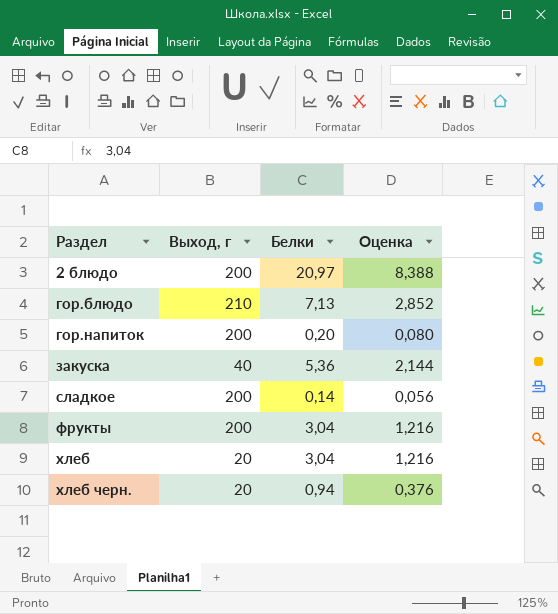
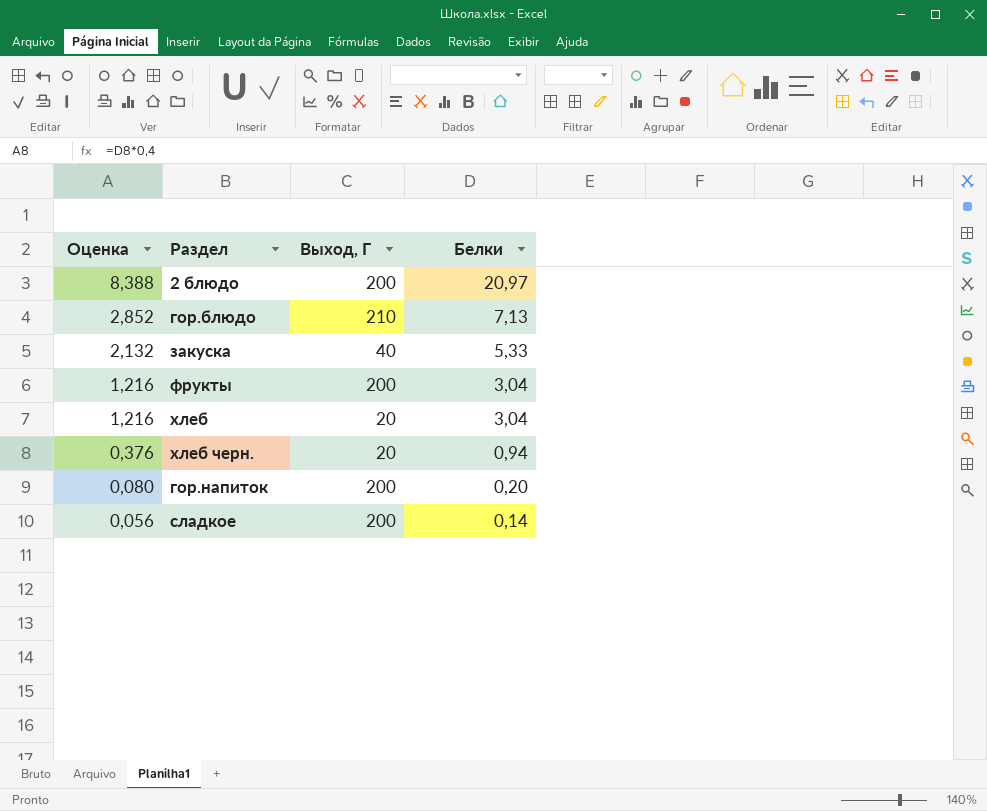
row order: Раздел ascending -> Оценка descending
column Оценка | position: 4 -> 1
column name: Выход, г -> Выход, Г
закуска | Оценка: 2,144 -> 2,132
закуска | Белки: 5,36 -> 5,33

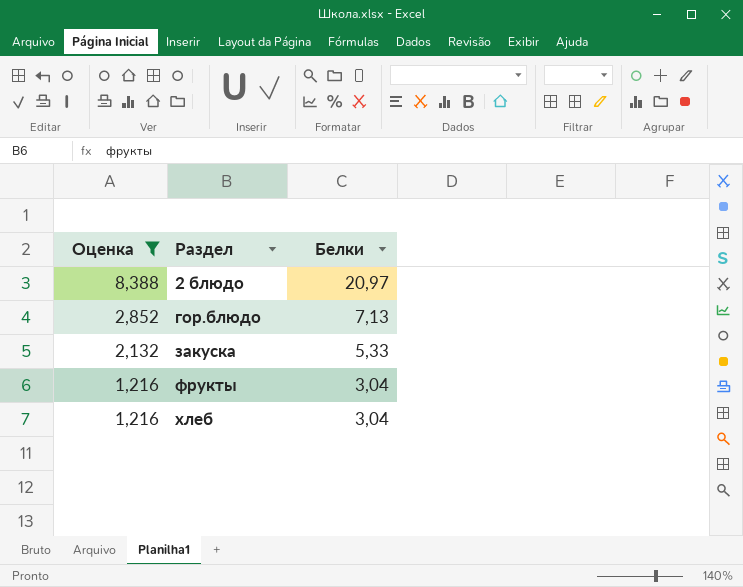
filter: none -> Оценка >= 1,216
column Выход, Г | position: 3 -> none

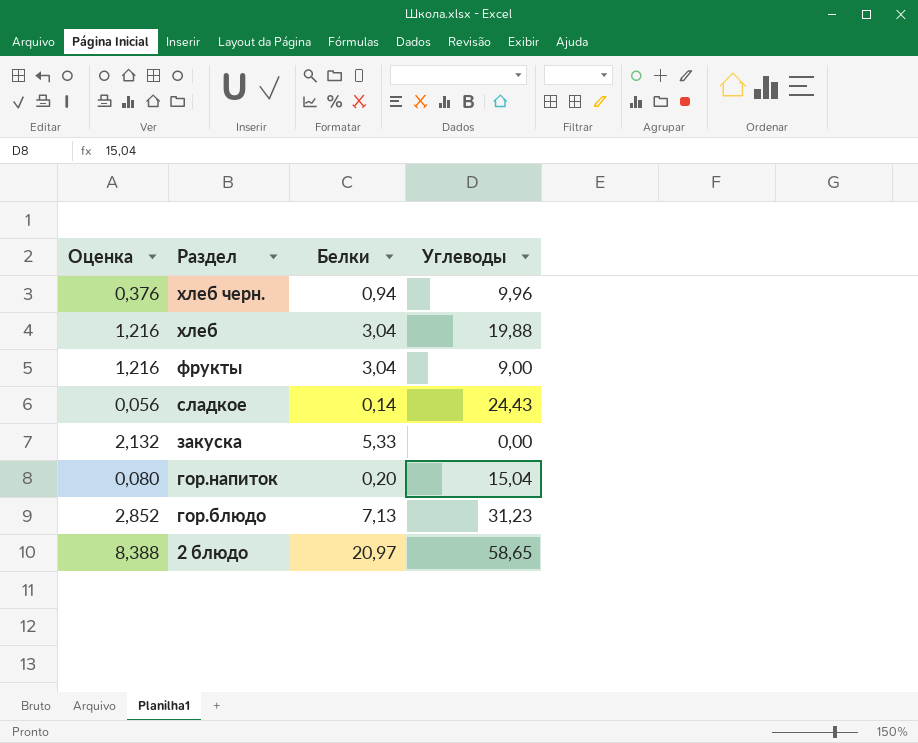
filter: Оценка >= 1,216 -> none
row order: Оценка descending -> Раздел descending
column Углеводы | position: none -> 4

